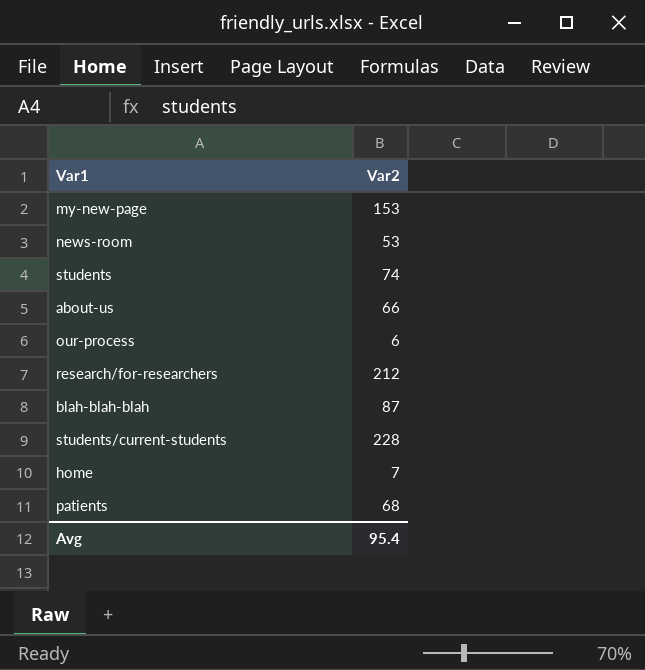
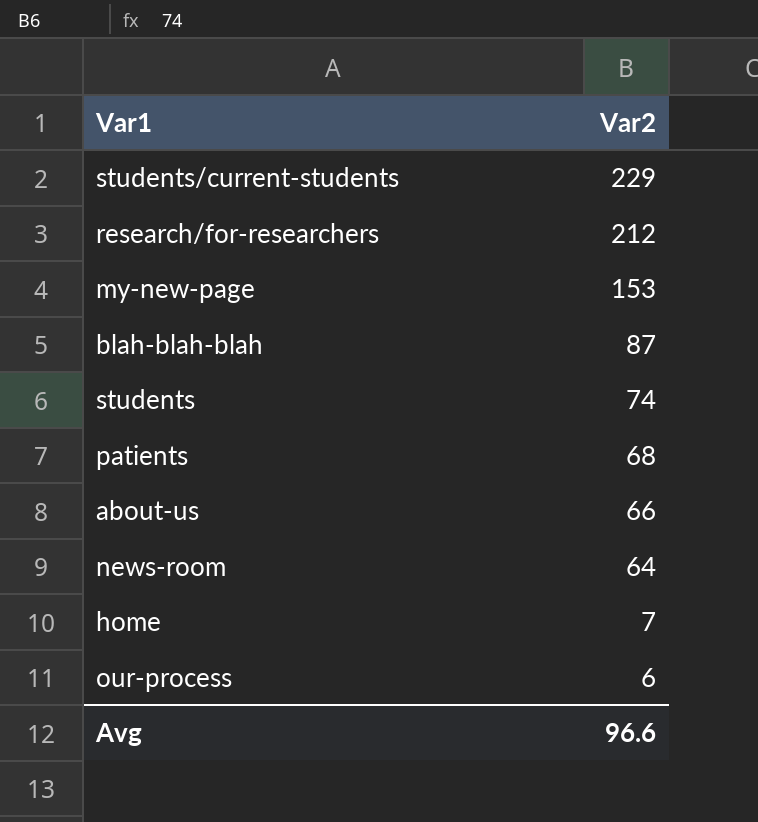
row order: none -> Var2 descending
students/current-students | Var2: 228 -> 229
news-room | Var2: 53 -> 64
Avg | Var2: 95.4 -> 96.6

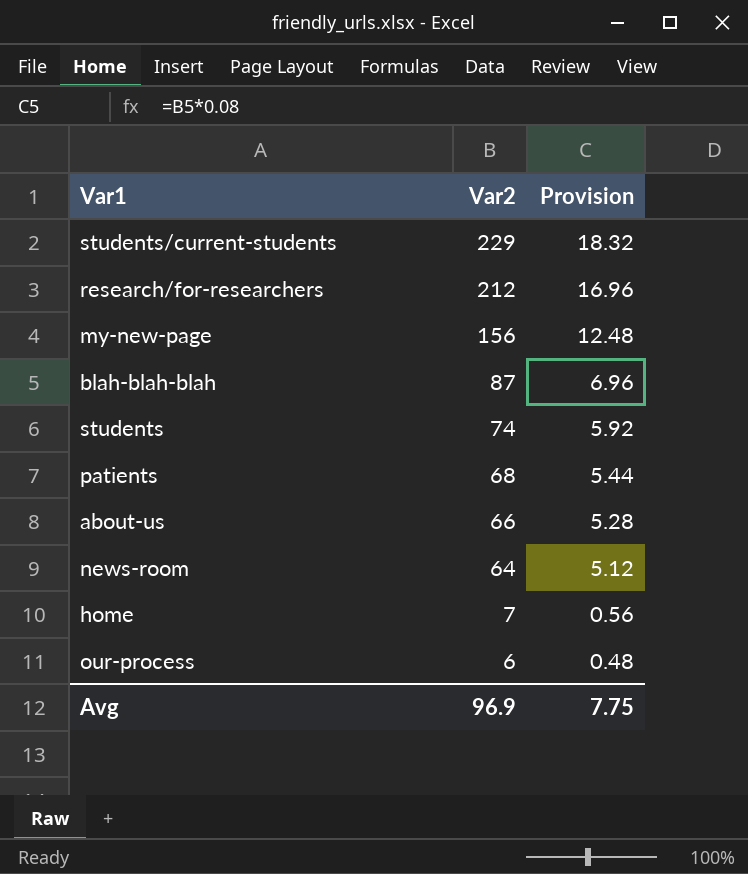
column Provision | formula: none -> [Var2] * 0.08
my-new-page | Var2: 153 -> 156
Avg | Var2: 96.6 -> 96.9

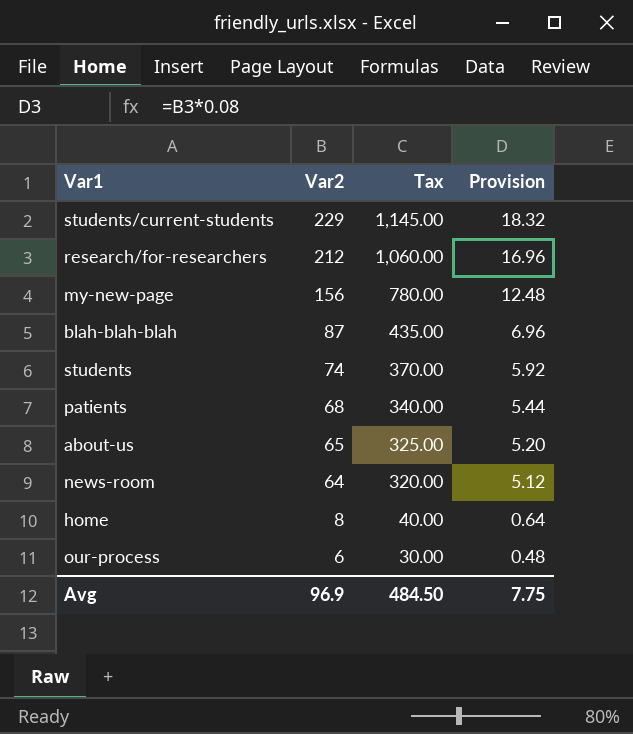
column Tax | formula: none -> [Var2] * 5
about-us | Var2: 66 -> 65
about-us | Provision: 5.28 -> 5.20
home | Var2: 7 -> 8
home | Provision: 0.56 -> 0.64

